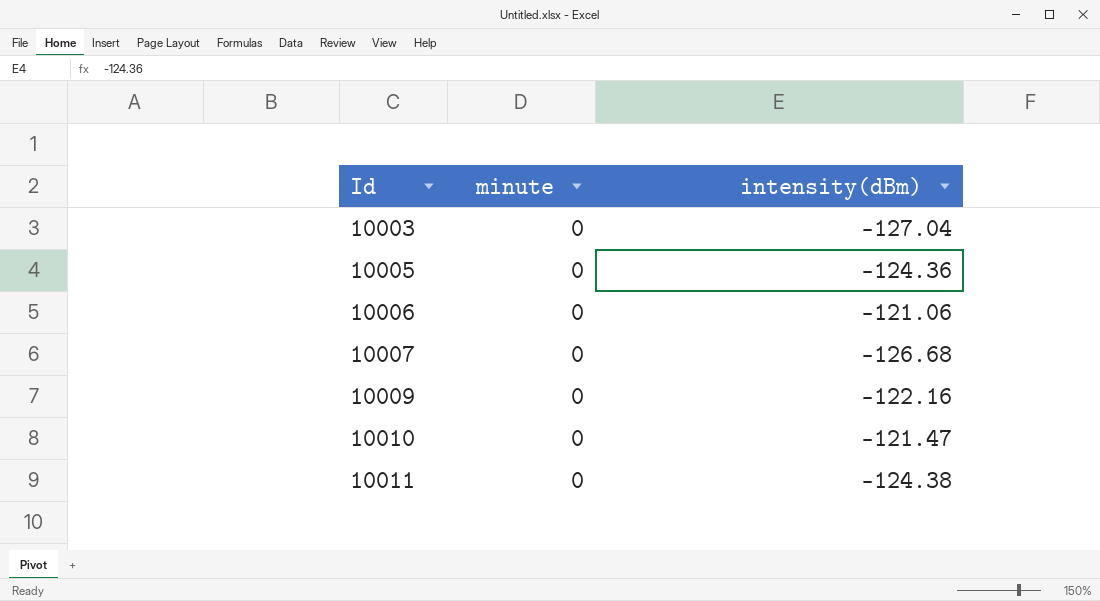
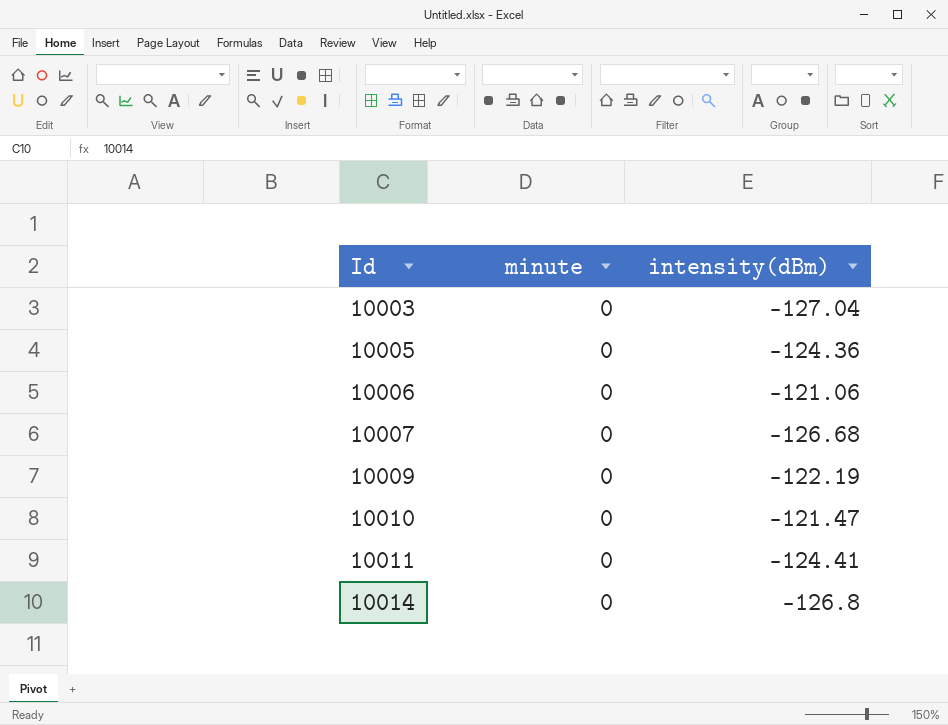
10009 | intensity(dBm): -122.16 -> -122.19
10011 | intensity(dBm): -124.38 -> -124.41
row 10014: none -> 0 | -126.8

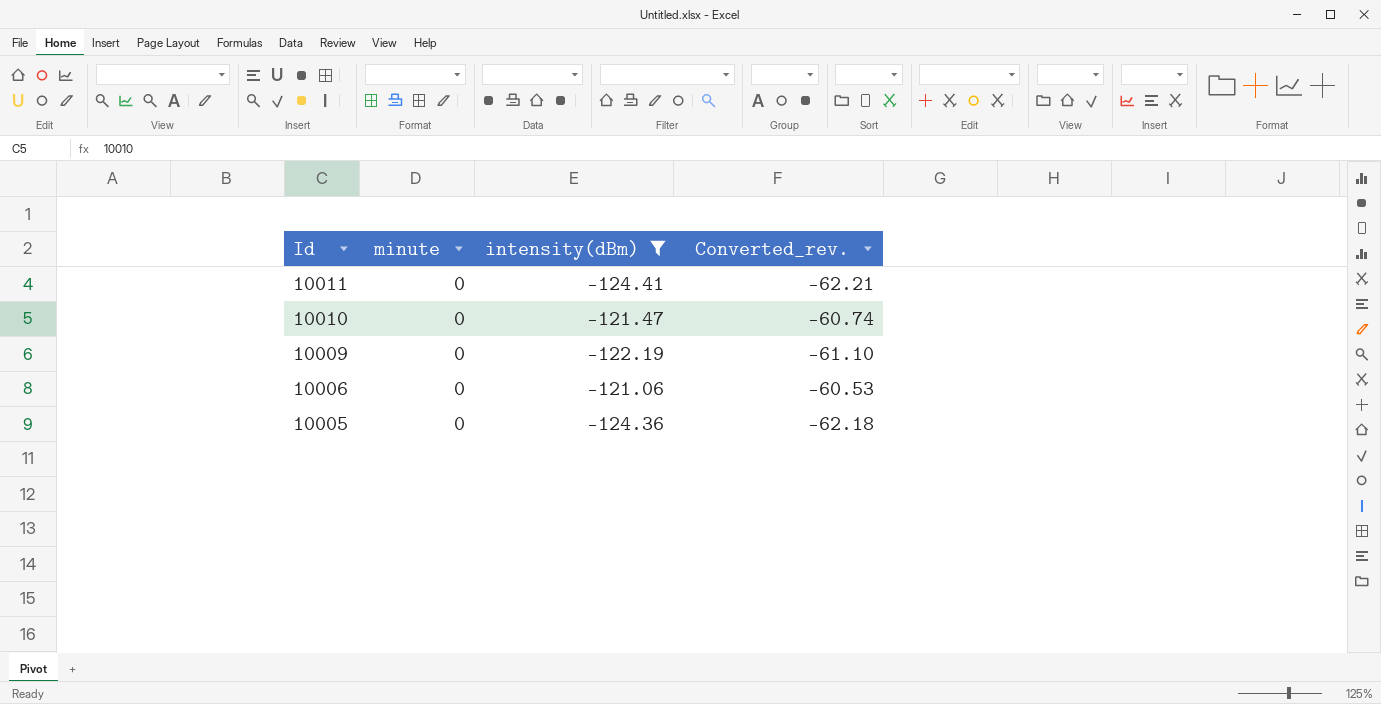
filter: none -> intensity(dBm) >= -124.41
row order: Id ascending -> Id descending
column Converted_rev. | formula: none -> [intensity(dBm)] * 0.5

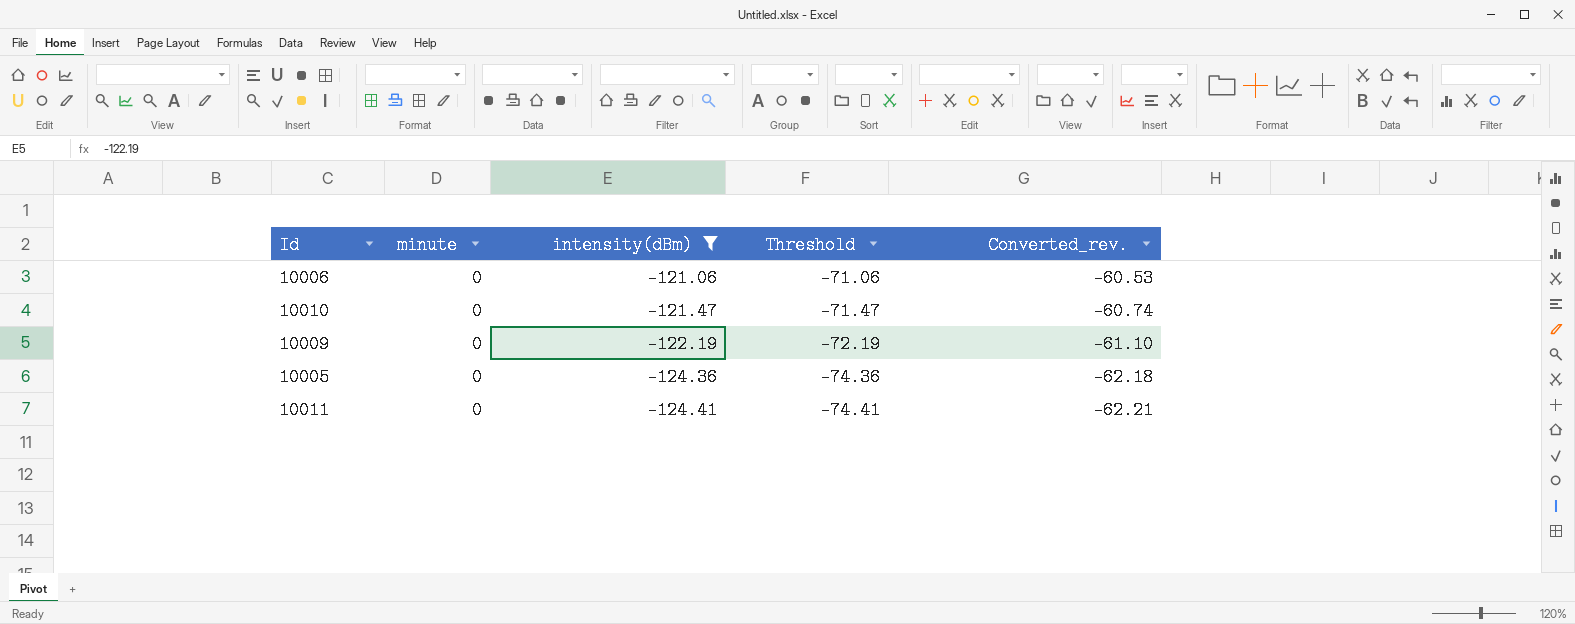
row order: Id descending -> intensity(dBm) descending
column Threshold | formula: none -> [intensity(dBm)] + 50

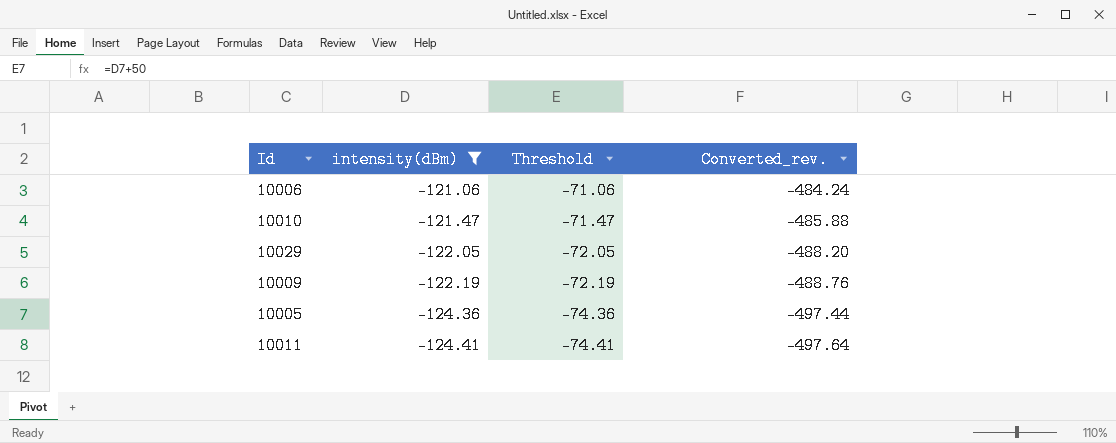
column minute | position: 2 -> none
column Converted_rev. | formula: [intensity(dBm)] * 0.5 -> [intensity(dBm)] * 4
row 10029: none -> -122.05 | -72.05 | -488.20

